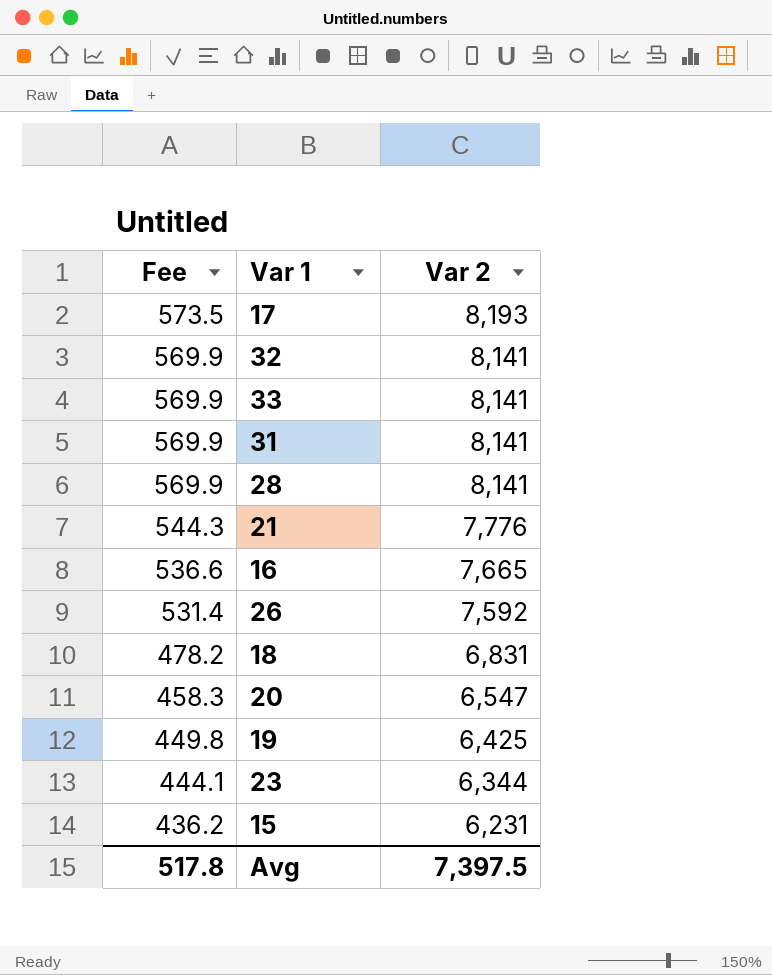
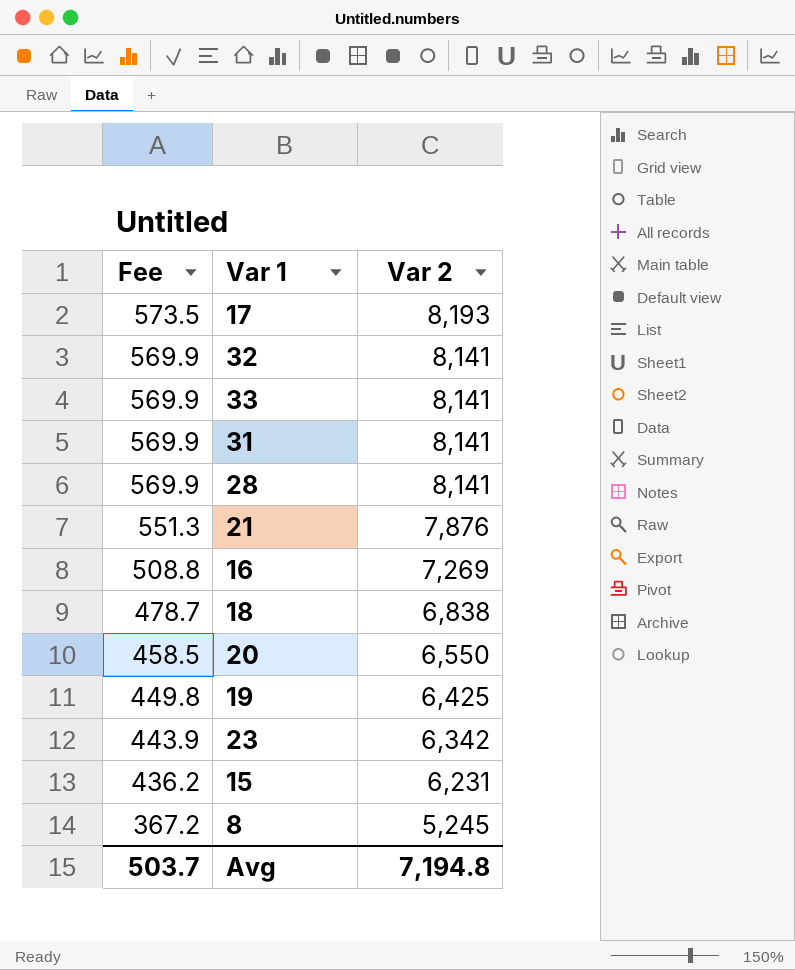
row 26: 531.4 | 7,592 -> none
21 | Fee: 544.3 -> 551.3
21 | Var 2: 7,776 -> 7,876
16 | Fee: 536.6 -> 508.8
16 | Var 2: 7,665 -> 7,269
18 | Fee: 478.2 -> 478.7
18 | Var 2: 6,831 -> 6,838
20 | Fee: 458.3 -> 458.5
20 | Var 2: 6,547 -> 6,550
23 | Fee: 444.1 -> 443.9
23 | Var 2: 6,344 -> 6,342
row 8: none -> 367.2 | 5,245
Avg | Fee: 517.8 -> 503.7
Avg | Var 2: 7,397.5 -> 7,194.8

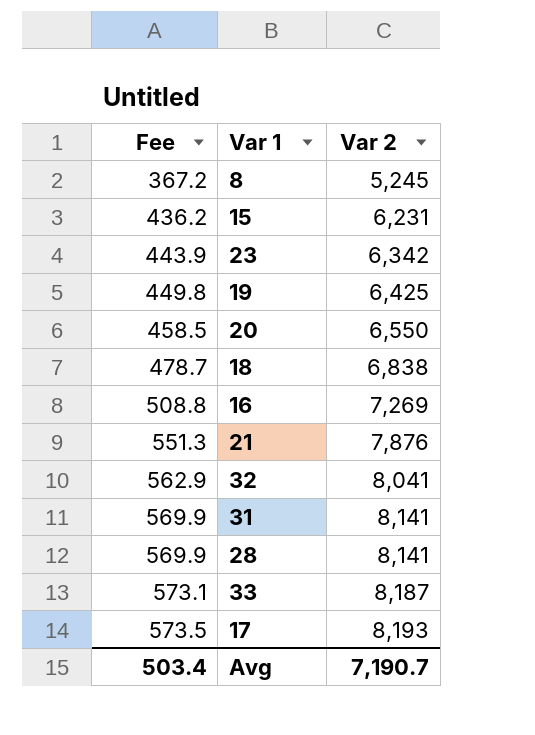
row order: Fee descending -> Fee ascending
32 | Fee: 569.9 -> 562.9
32 | Var 2: 8,141 -> 8,041
33 | Fee: 569.9 -> 573.1
33 | Var 2: 8,141 -> 8,187
Avg | Fee: 503.7 -> 503.4
Avg | Var 2: 7,194.8 -> 7,190.7

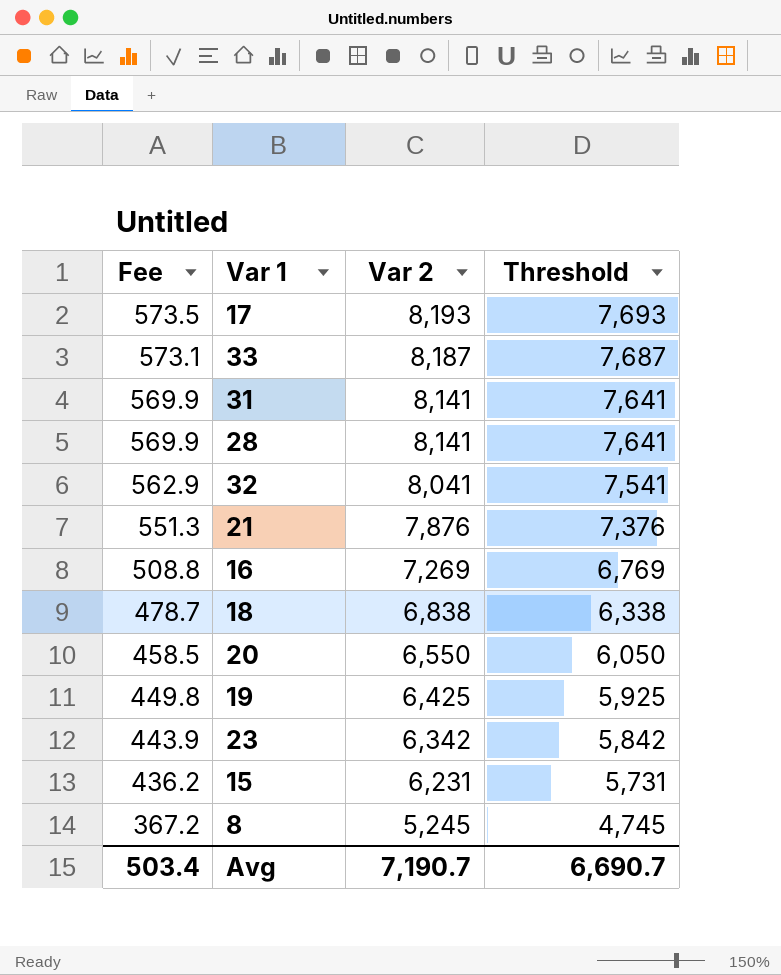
row order: Fee ascending -> Fee descending
column Threshold | formula: none -> [Var 2] - 500

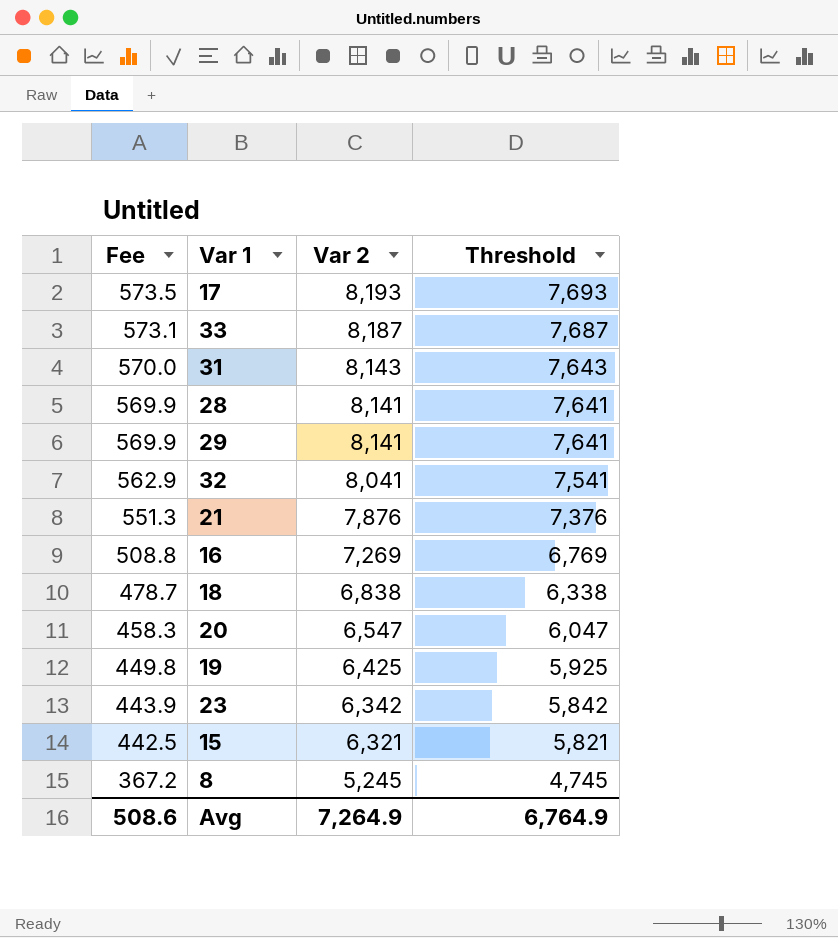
31 | Fee: 569.9 -> 570.0
31 | Var 2: 8,141 -> 8,143
31 | Threshold: 7,641 -> 7,643
row 29: none -> 569.9 | 8,141 | 7,641
20 | Fee: 458.5 -> 458.3
20 | Var 2: 6,550 -> 6,547
20 | Threshold: 6,050 -> 6,047
15 | Fee: 436.2 -> 442.5
15 | Var 2: 6,231 -> 6,321
15 | Threshold: 5,731 -> 5,821
Avg | Fee: 503.4 -> 508.6
Avg | Var 2: 7,190.7 -> 7,264.9
Avg | Threshold: 6,690.7 -> 6,764.9

